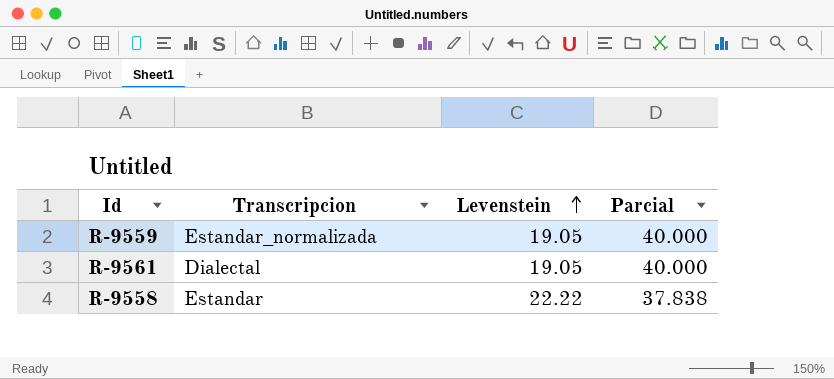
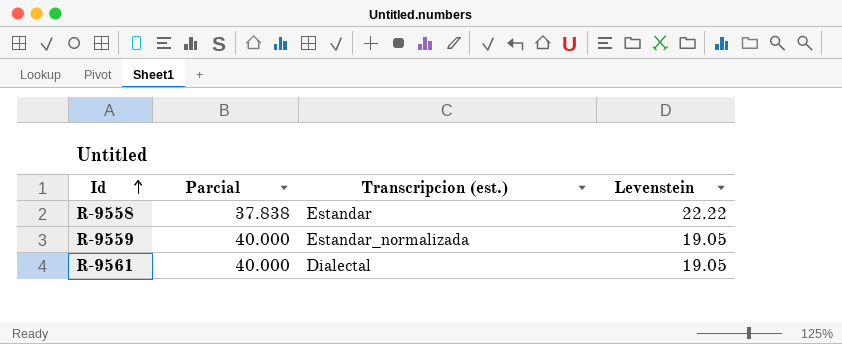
row order: Levenstein ascending -> Id ascending
column Parcial | position: 4 -> 2
column name: Transcripcion -> Transcripcion (est.)

